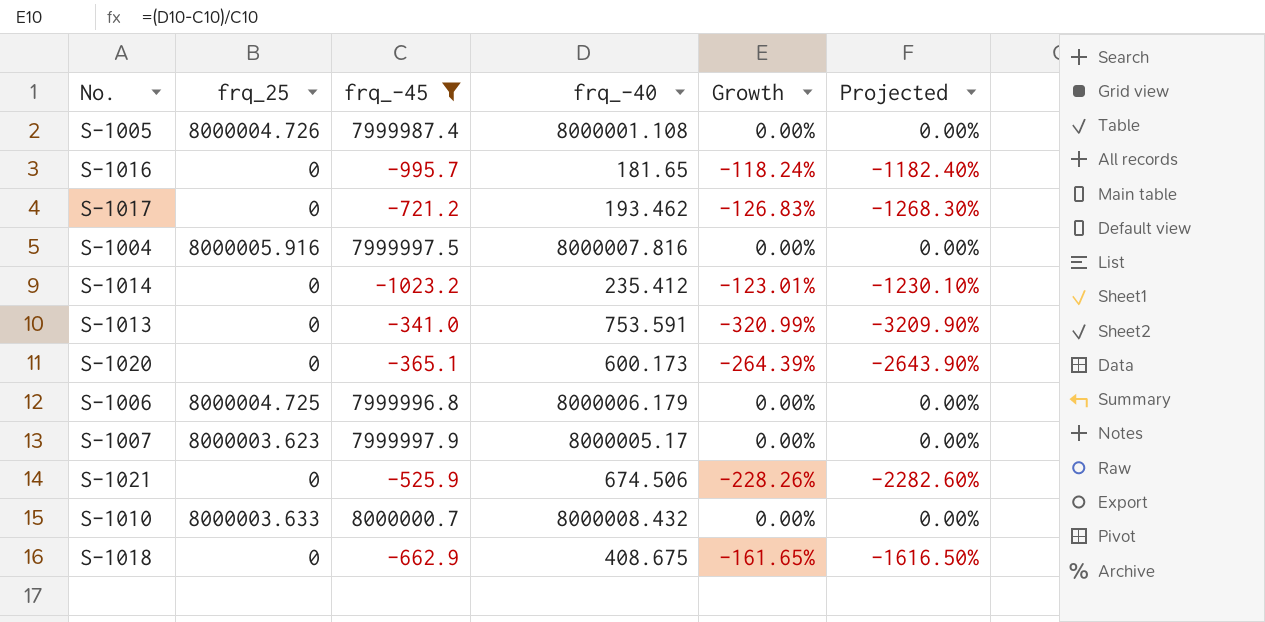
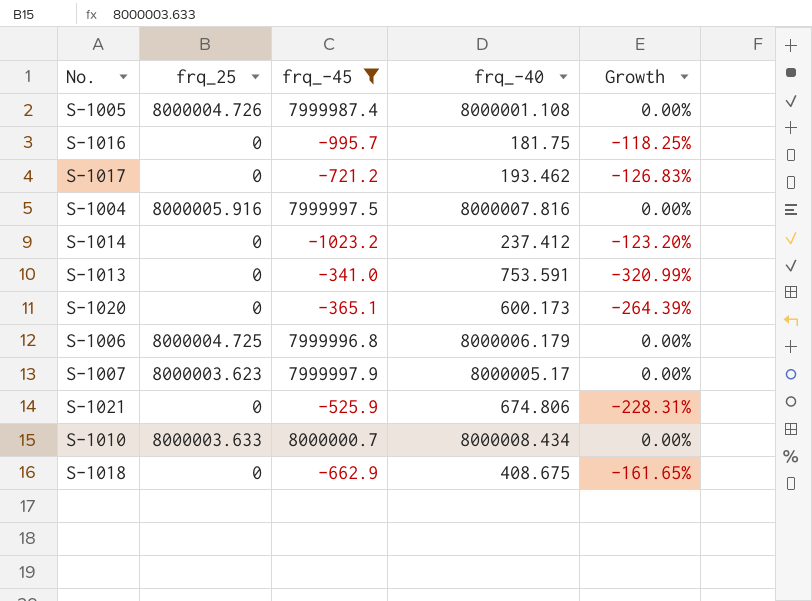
column Projected | formula: [Growth] * 10 -> none
S-1016 | frq_-40: 181.65 -> 181.75
S-1016 | Growth: -118.24% -> -118.25%
S-1014 | frq_-40: 235.412 -> 237.412
S-1014 | Growth: -123.01% -> -123.20%
S-1021 | frq_-40: 674.506 -> 674.806
S-1021 | Growth: -228.26% -> -228.31%
S-1010 | frq_-40: 8000008.432 -> 8000008.434

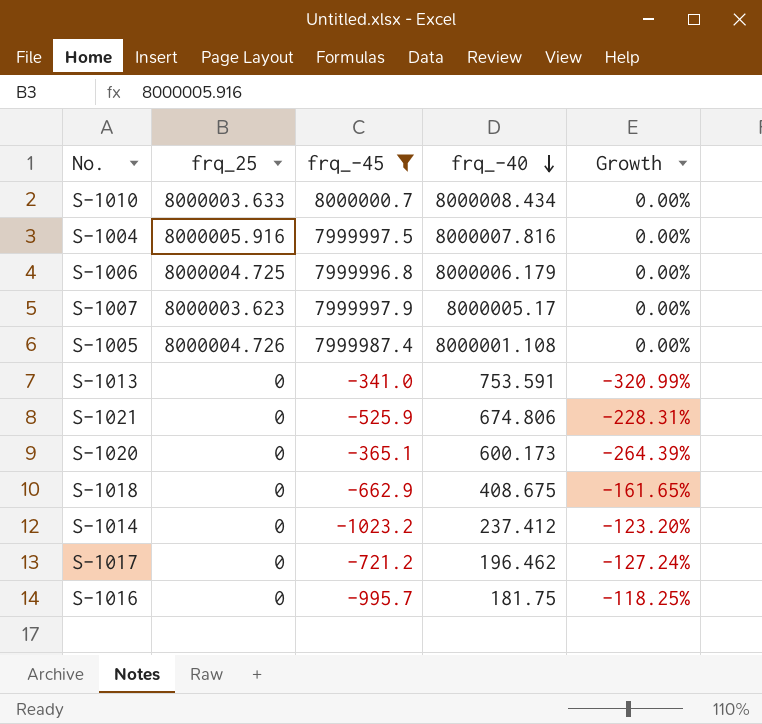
row order: none -> frq_-40 descending
S-1017 | frq_-40: 193.462 -> 196.462
S-1017 | Growth: -126.83% -> -127.24%

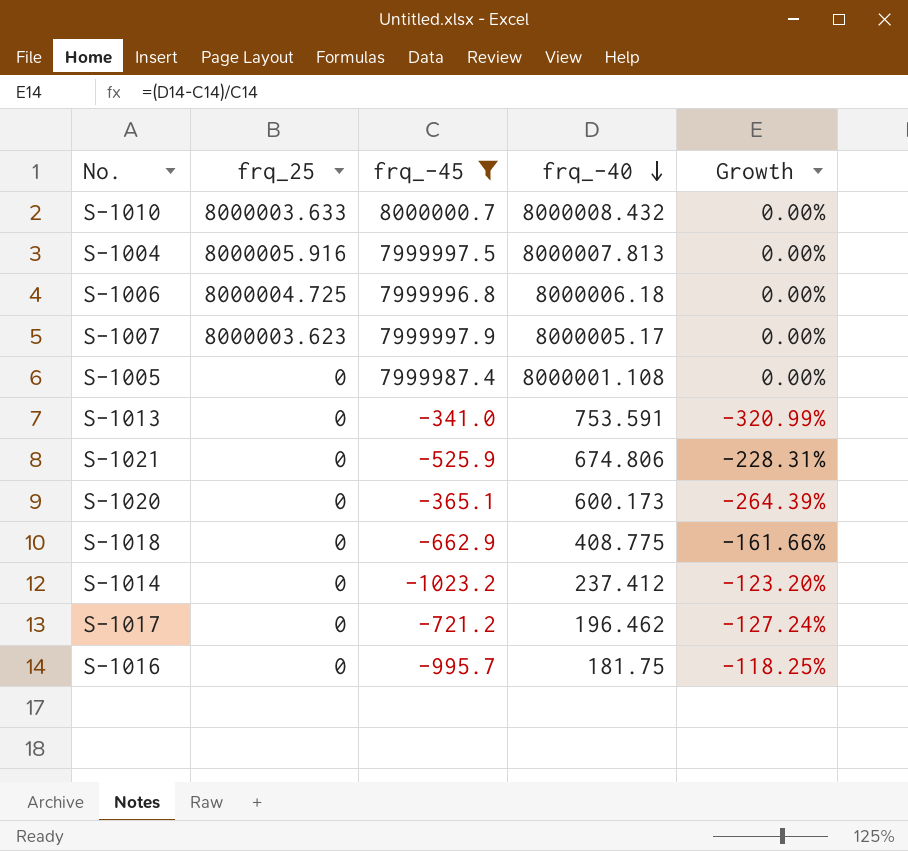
S-1010 | frq_-40: 8000008.434 -> 8000008.432
S-1004 | frq_-40: 8000007.816 -> 8000007.813
S-1006 | frq_-40: 8000006.179 -> 8000006.18
S-1005 | frq_25: 8000004.726 -> 0
S-1018 | frq_-40: 408.675 -> 408.775
S-1018 | Growth: -161.65% -> -161.66%

